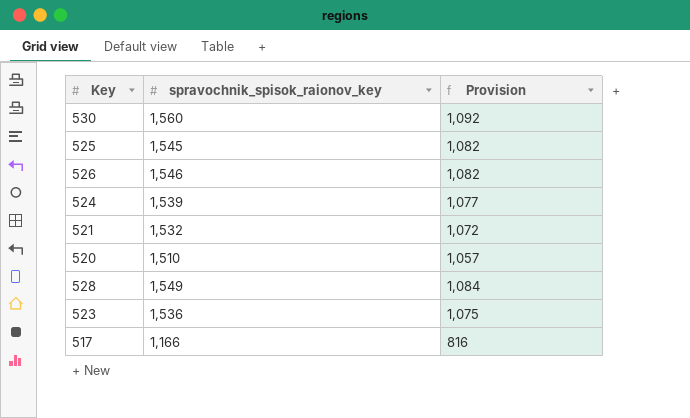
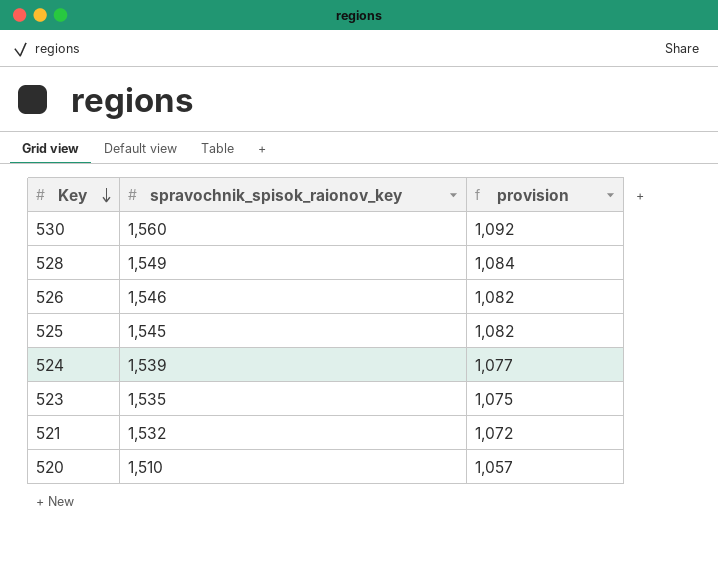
row order: none -> Key descending
column name: Provision -> provision
row 517: 1,166 | 816 -> none
523 | spravochnik_spisok_raionov_key: 1,536 -> 1,535

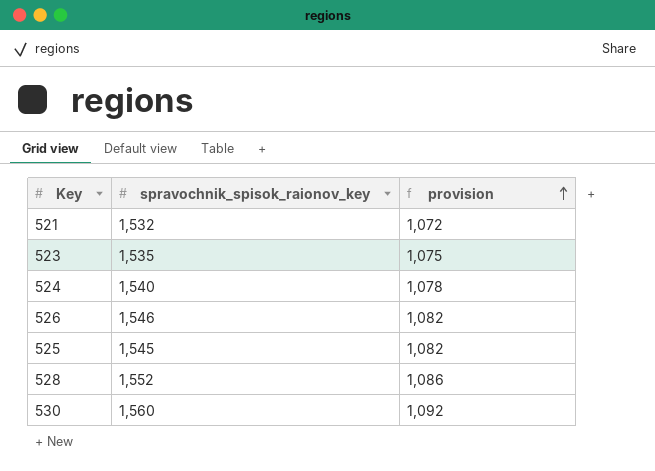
row order: Key descending -> provision ascending
row 520: 1,510 | 1,057 -> none
524 | spravochnik_spisok_raionov_key: 1,539 -> 1,540
524 | provision: 1,077 -> 1,078
528 | spravochnik_spisok_raionov_key: 1,549 -> 1,552
528 | provision: 1,084 -> 1,086

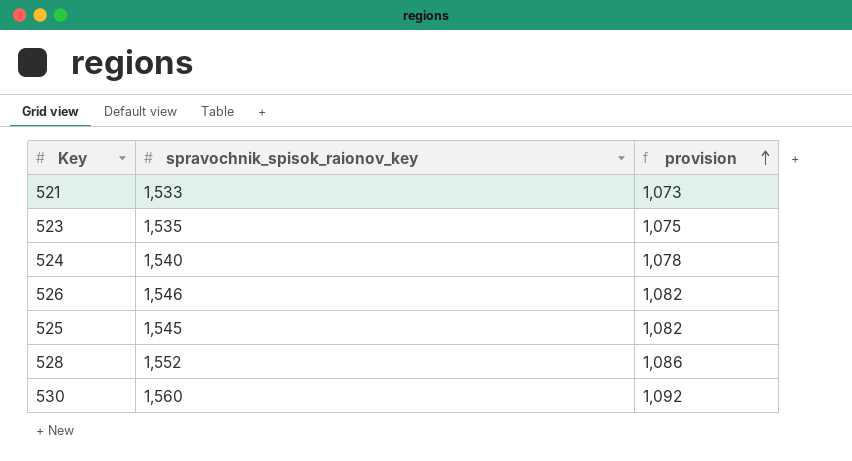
521 | spravochnik_spisok_raionov_key: 1,532 -> 1,533
521 | provision: 1,072 -> 1,073

